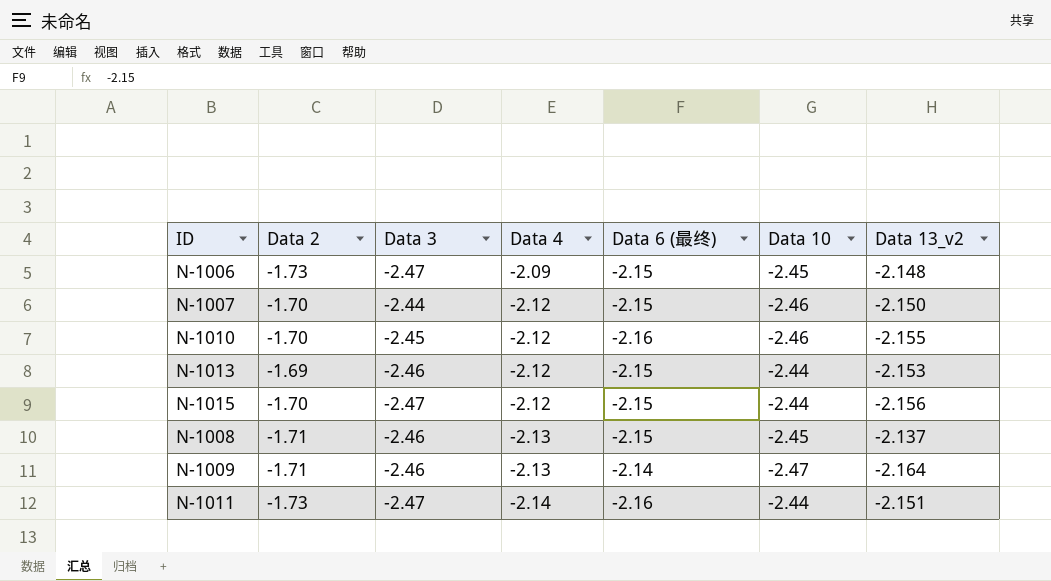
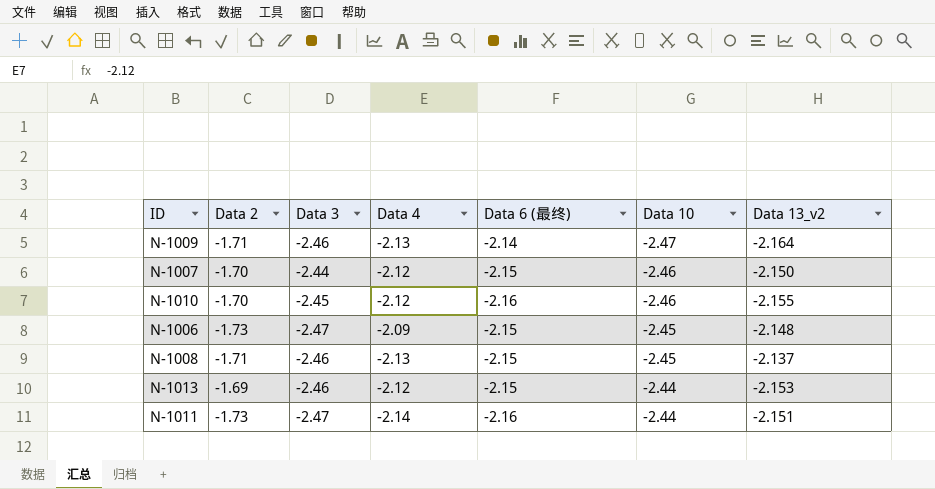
row order: Data 4 descending -> Data 10 ascending
row N-1015: -1.70 | -2.47 | -2.12 | -2.15 | -2.44 | -2.156 -> none

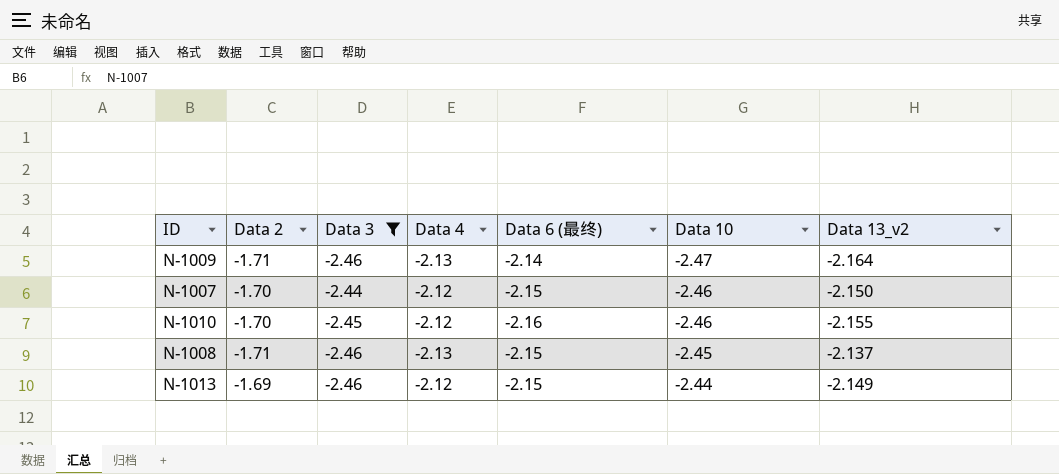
filter: none -> Data 3 != -2.47
N-1013 | Data 13_v2: -2.153 -> -2.149

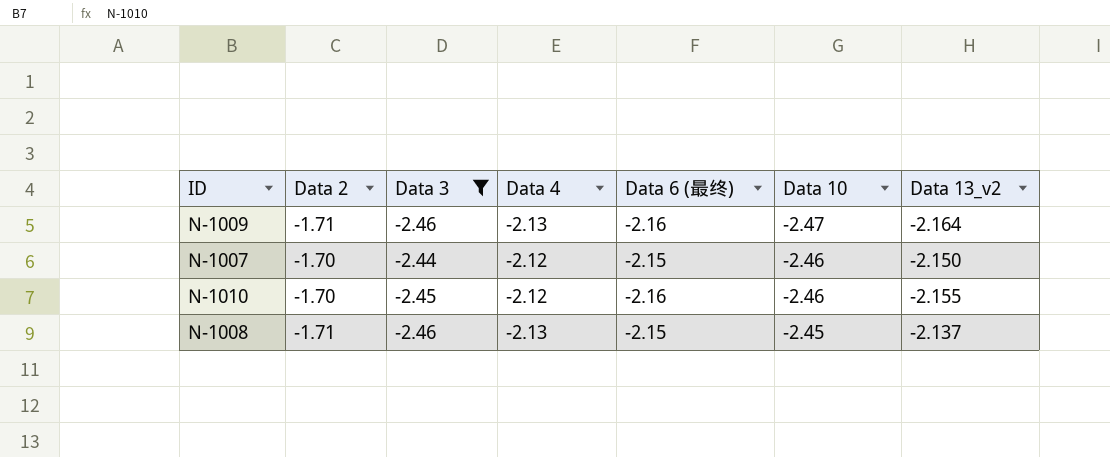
row N-1013: -1.69 | -2.46 | -2.12 | -2.15 | -2.44 | -2.149 -> none
N-1009 | Data 6 (最终): -2.14 -> -2.16

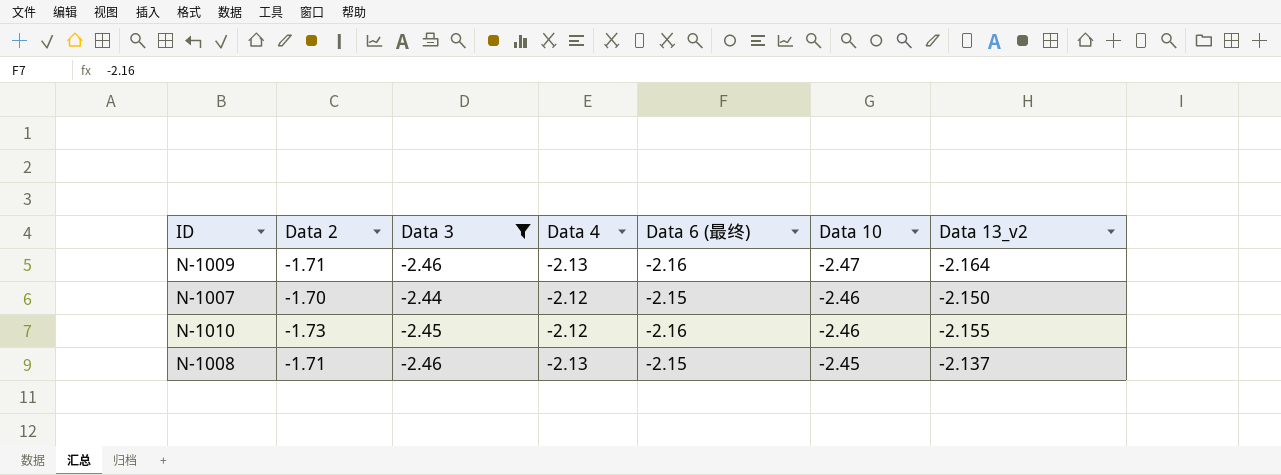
N-1010 | Data 2: -1.70 -> -1.73

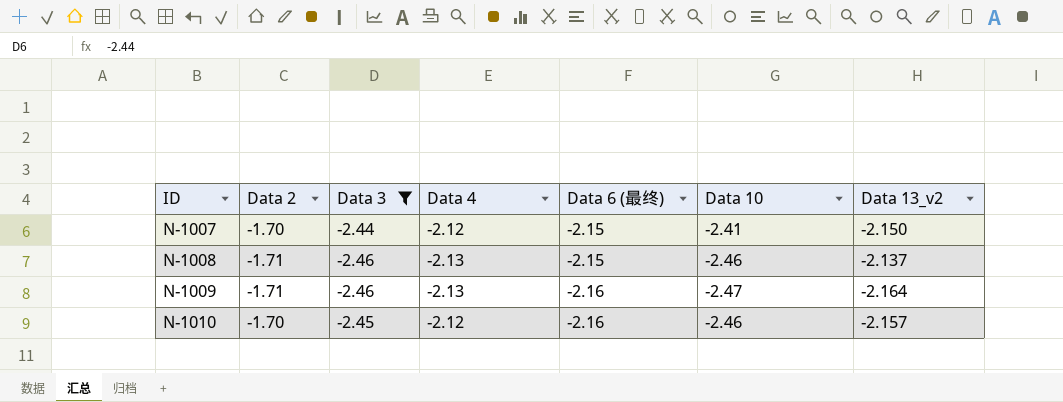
row order: Data 10 ascending -> ID ascending
N-1007 | Data 10: -2.46 -> -2.41
N-1008 | Data 10: -2.45 -> -2.46
N-1010 | Data 2: -1.73 -> -1.70
N-1010 | Data 13_v2: -2.155 -> -2.157

